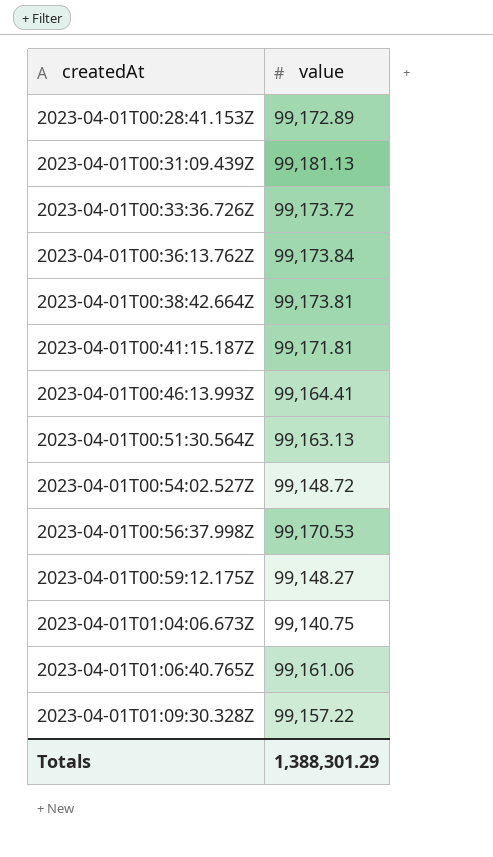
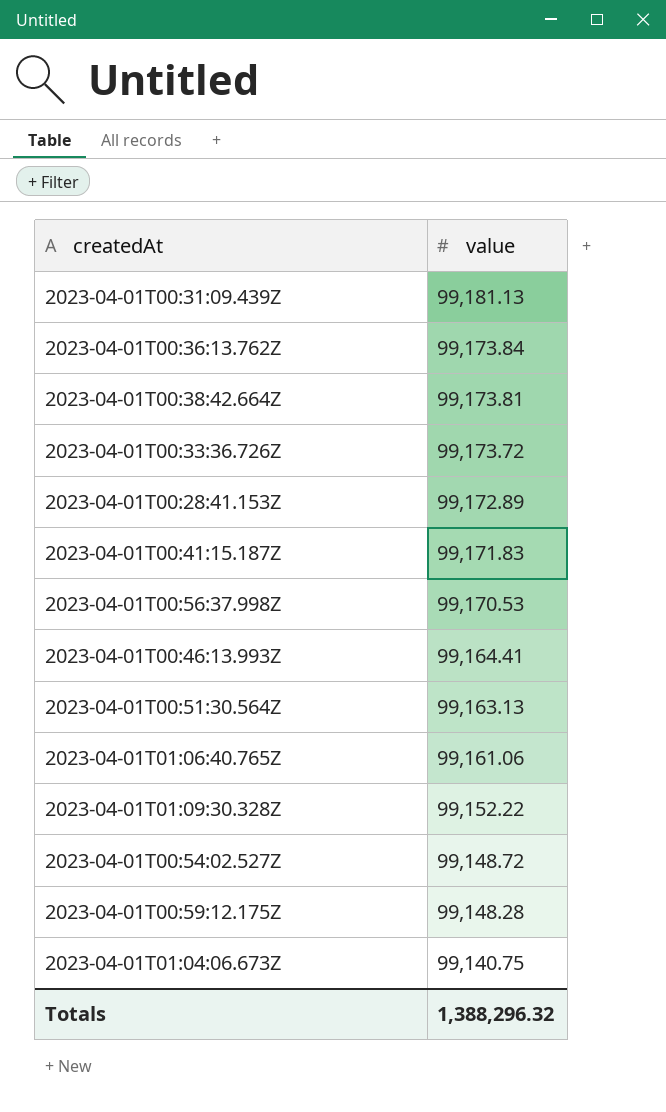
row order: createdAt ascending -> value descending
2023-04-01T00:41:15.187Z | value: 99,171.81 -> 99,171.83
2023-04-01T01:09:30.328Z | value: 99,157.22 -> 99,152.22
2023-04-01T00:59:12.175Z | value: 99,148.27 -> 99,148.28
Totals | value: 1,388,301.29 -> 1,388,296.32

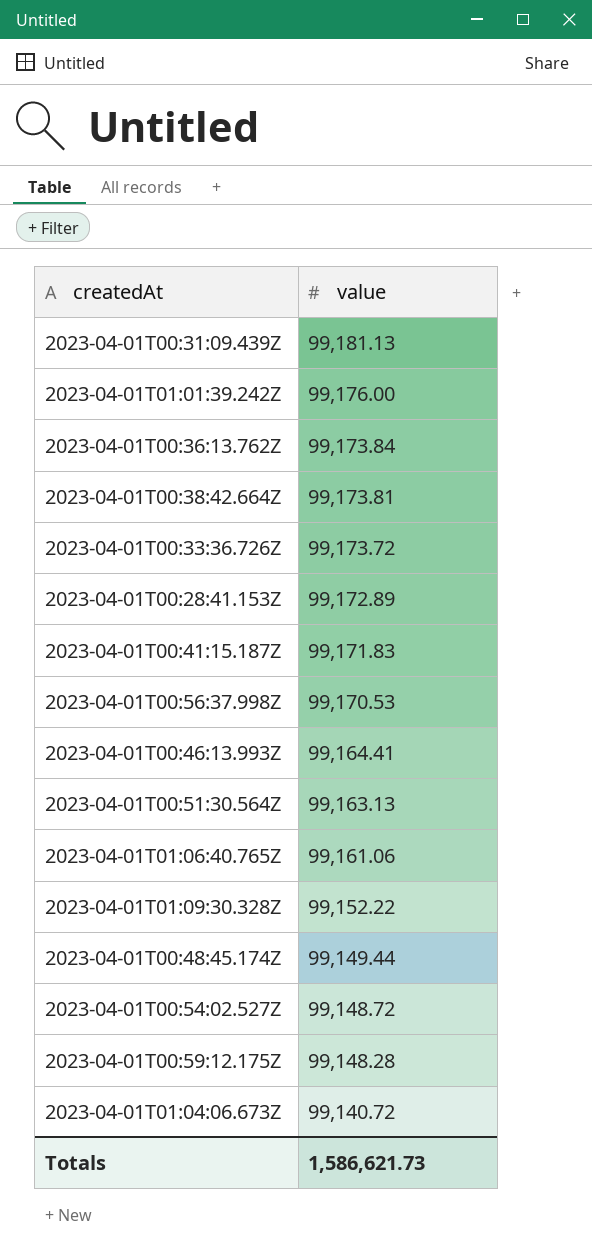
row 2023-04-01T01:01:39.242Z: none -> 99,176.00
row 2023-04-01T00:48:45.174Z: none -> 99,149.44
2023-04-01T01:04:06.673Z | value: 99,140.75 -> 99,140.72
Totals | value: 1,388,296.32 -> 1,586,621.73

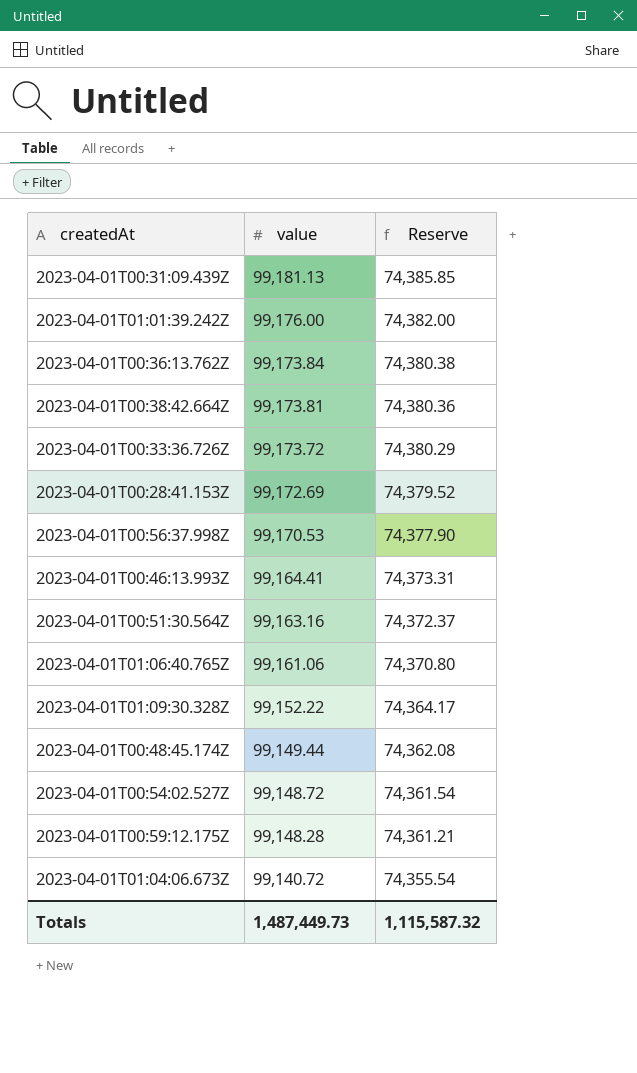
column Reserve | formula: none -> [value] * 0.75
row 2023-04-01T00:41:15.187Z: 99,171.83 -> none
2023-04-01T00:28:41.153Z | value: 99,172.89 -> 99,172.69
2023-04-01T00:51:30.564Z | value: 99,163.13 -> 99,163.16
Totals | value: 1,586,621.73 -> 1,487,449.73

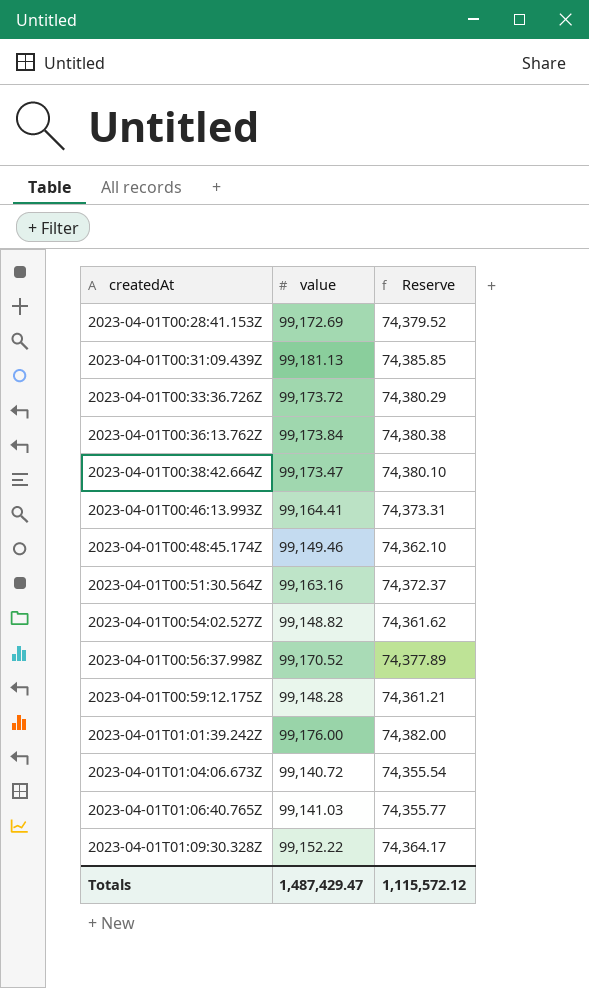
row order: value descending -> createdAt ascending
2023-04-01T00:38:42.664Z | value: 99,173.81 -> 99,173.47
2023-04-01T00:38:42.664Z | Reserve: 74,380.36 -> 74,380.10
2023-04-01T00:48:45.174Z | value: 99,149.44 -> 99,149.46
2023-04-01T00:48:45.174Z | Reserve: 74,362.08 -> 74,362.10
2023-04-01T00:54:02.527Z | value: 99,148.72 -> 99,148.82
2023-04-01T00:54:02.527Z | Reserve: 74,361.54 -> 74,361.62
2023-04-01T00:56:37.998Z | value: 99,170.53 -> 99,170.52
2023-04-01T00:56:37.998Z | Reserve: 74,377.90 -> 74,377.89
2023-04-01T01:06:40.765Z | value: 99,161.06 -> 99,141.03
2023-04-01T01:06:40.765Z | Reserve: 74,370.80 -> 74,355.77
Totals | value: 1,487,449.73 -> 1,487,429.47
Totals | Reserve: 1,115,587.32 -> 1,115,572.12

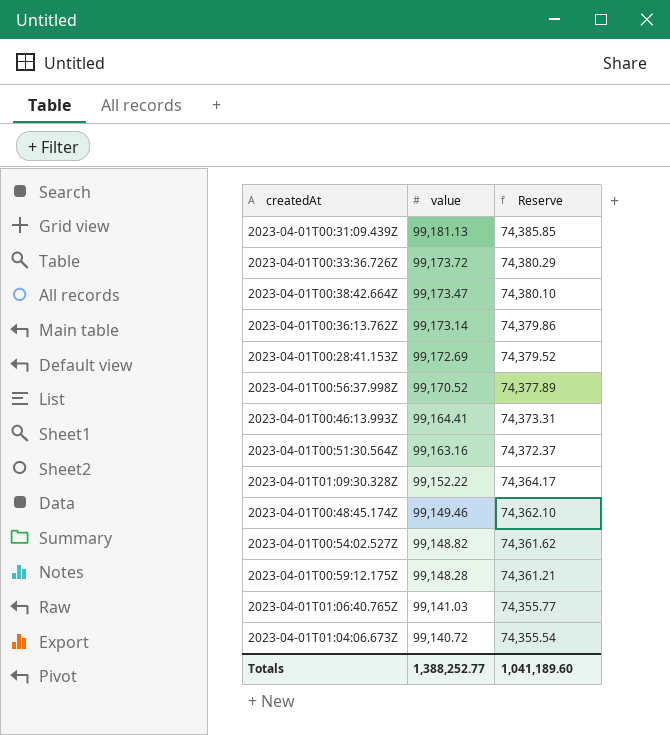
row order: createdAt ascending -> value descending
row 2023-04-01T01:01:39.242Z: 99,176.00 | 74,382.00 -> none
2023-04-01T00:36:13.762Z | value: 99,173.84 -> 99,173.14
2023-04-01T00:36:13.762Z | Reserve: 74,380.38 -> 74,379.86
Totals | value: 1,487,429.47 -> 1,388,252.77
Totals | Reserve: 1,115,572.12 -> 1,041,189.60

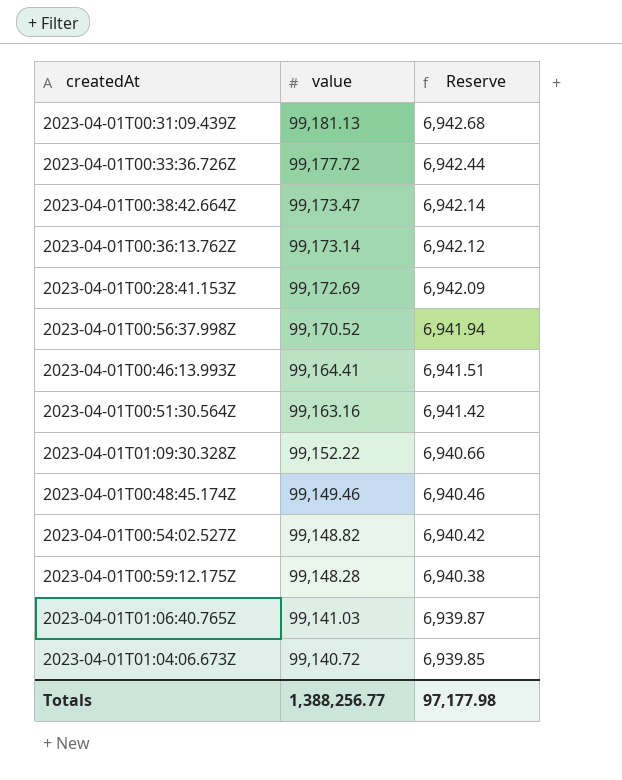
column Reserve | formula: [value] * 0.75 -> [value] * 0.07
2023-04-01T00:33:36.726Z | value: 99,173.72 -> 99,177.72
Totals | value: 1,388,252.77 -> 1,388,256.77
Totals | Reserve: 1,041,189.60 -> 97,177.98

